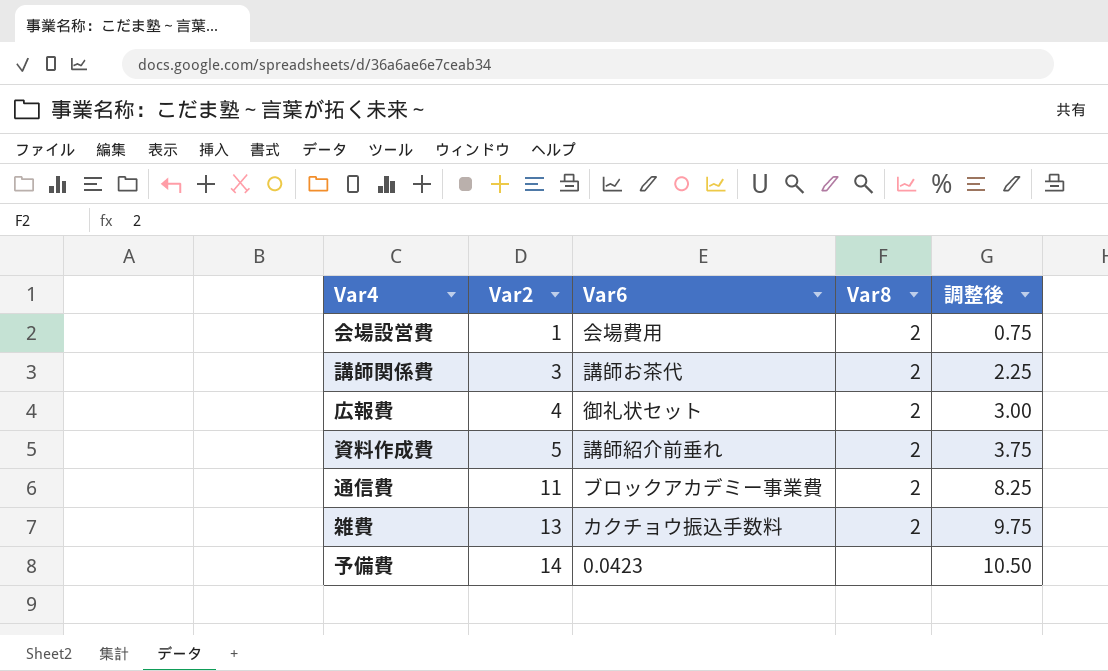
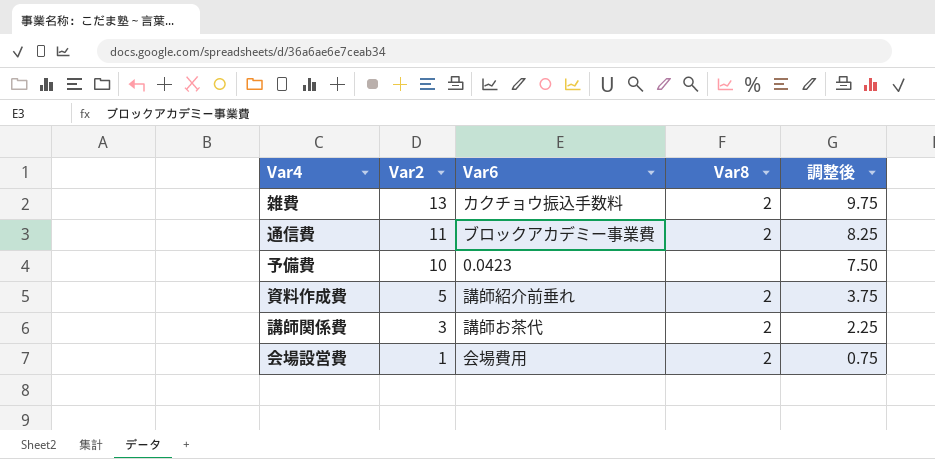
row order: Var2 ascending -> Var2 descending
row 広報費: 4 | 御礼状セット | 2 | 3.00 -> none
予備費 | Var2: 14 -> 10
予備費 | 調整後: 10.50 -> 7.50

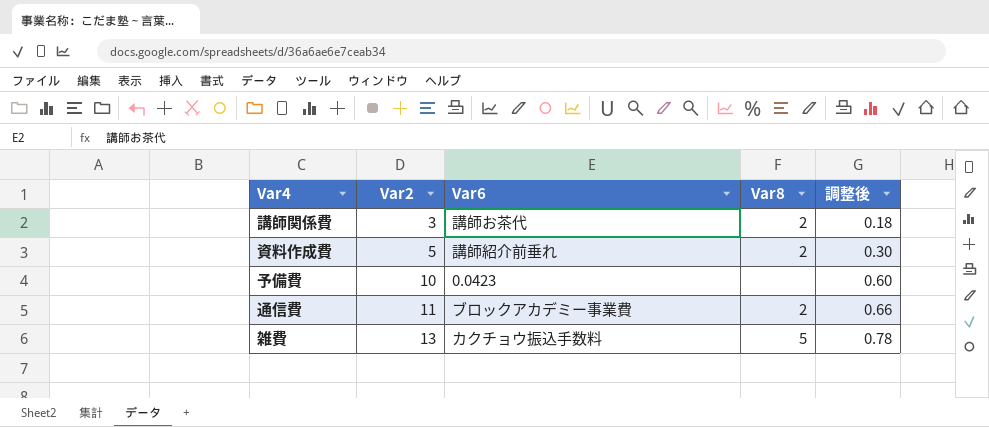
row order: Var2 descending -> Var2 ascending
column 調整後 | formula: [Var2] * 0.75 -> [Var2] * 0.06
row 会場設営費: 1 | 会場費用 | 2 | 0.75 -> none
雑費 | Var8: 2 -> 5

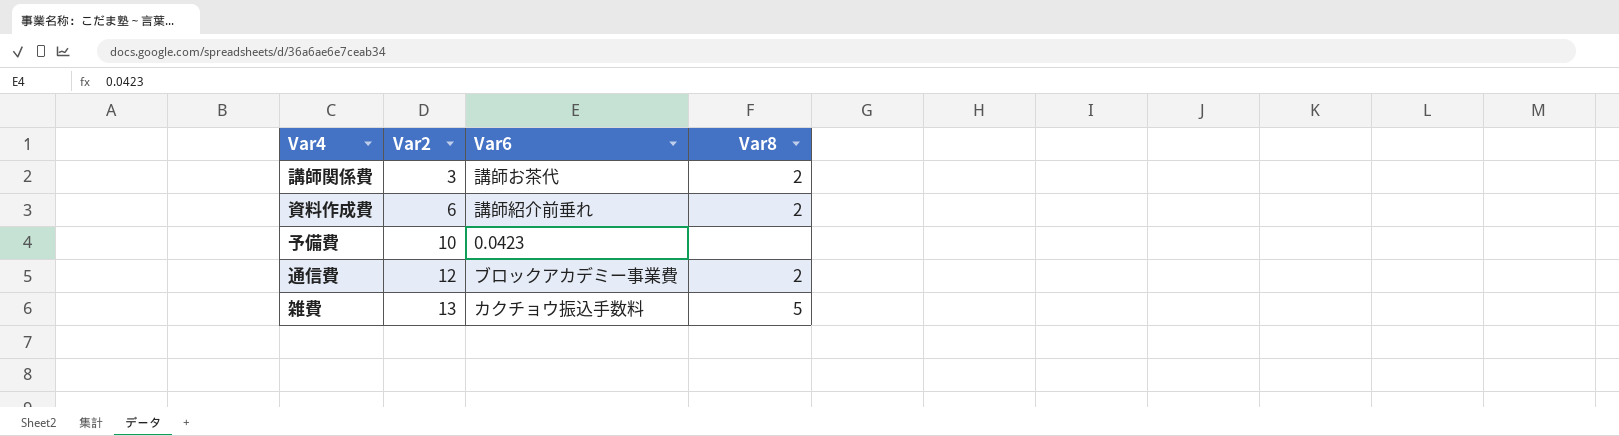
column 調整後 | formula: [Var2] * 0.06 -> none
資料作成費 | Var2: 5 -> 6
通信費 | Var2: 11 -> 12

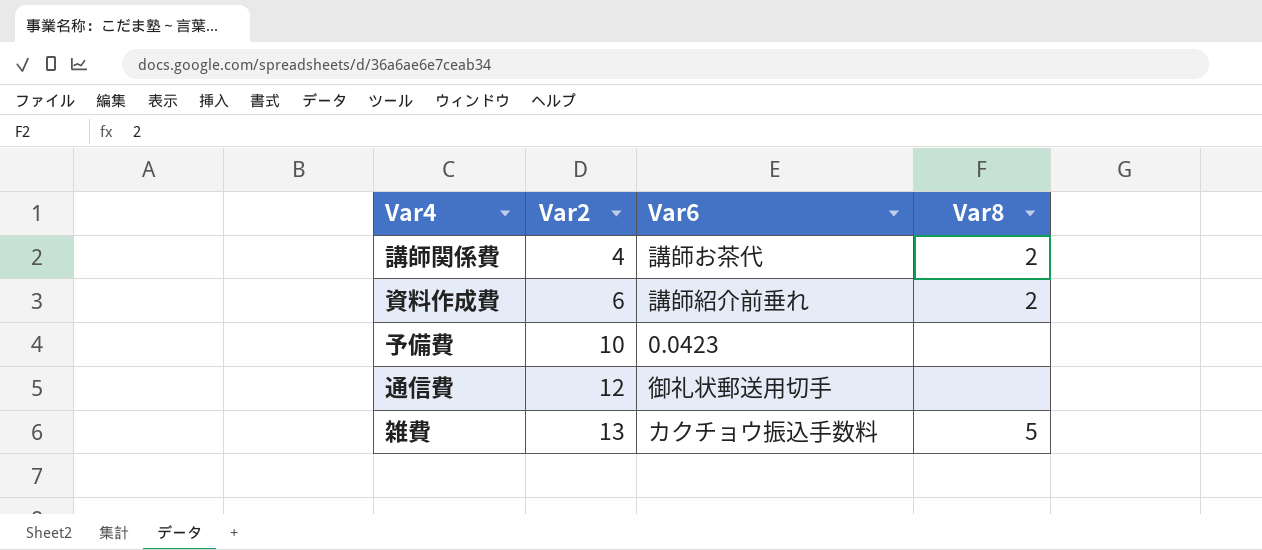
講師関係費 | Var2: 3 -> 4
通信費 | Var6: ブロックアカデミー事業費 -> 御礼状郵送用切手
通信費 | Var8: 2 -> none

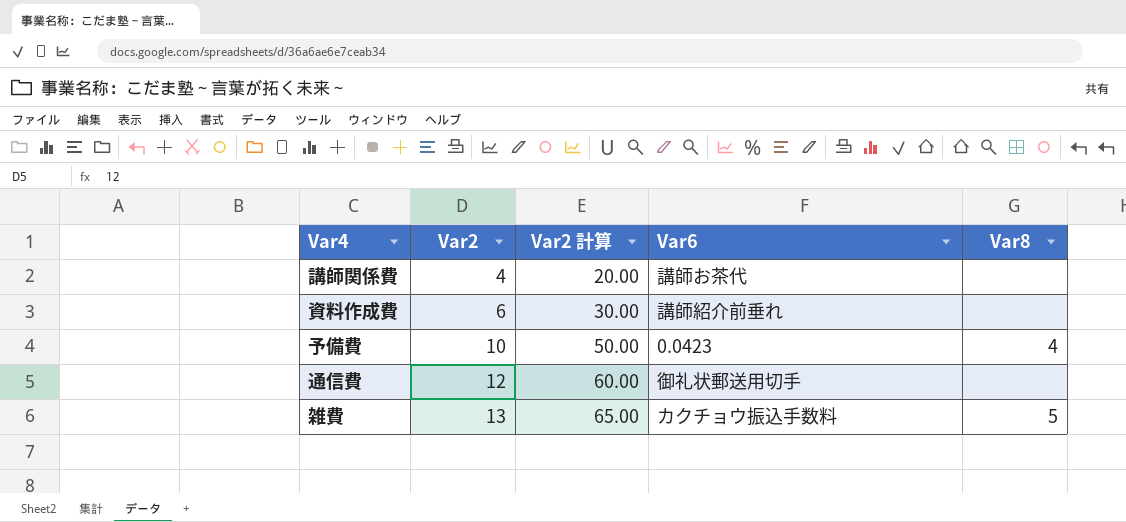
column Var2 計算 | formula: none -> [Var2] * 5
講師関係費 | Var8: 2 -> none
資料作成費 | Var8: 2 -> none
予備費 | Var8: none -> 4

